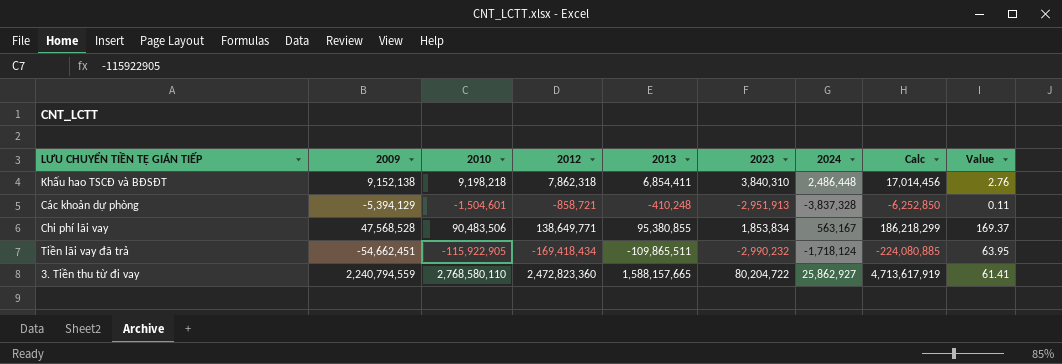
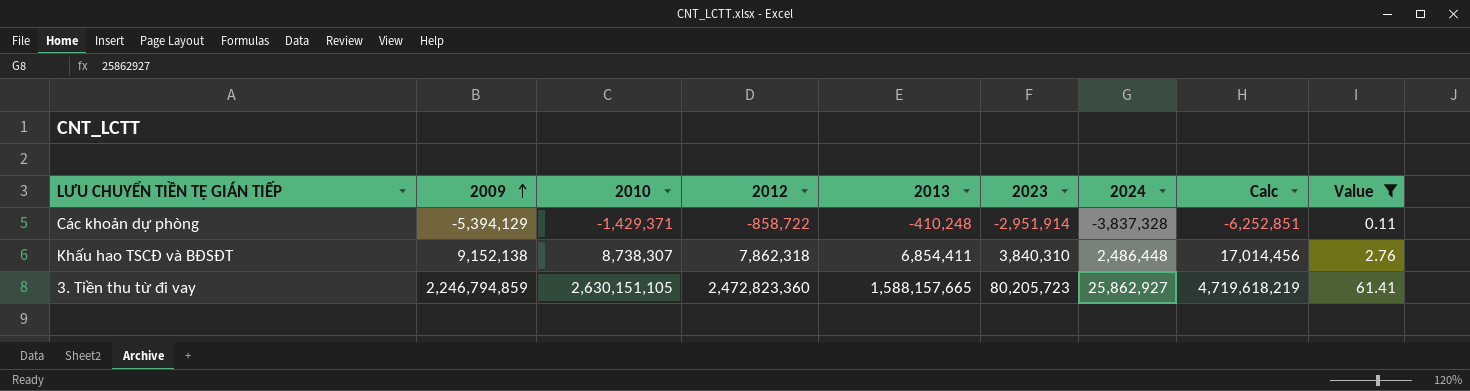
filter: none -> Value <= 61.41
row order: none -> 2009 ascending
Các khoản dự phòng | 2010: -1,504,601 -> -1,429,371
Các khoản dự phòng | 2012: -858,721 -> -858,722
Các khoản dự phòng | 2023: -2,951,913 -> -2,951,914
Các khoản dự phòng | Calc: -6,252,850 -> -6,252,851
Khấu hao TSCĐ và BĐSĐT | 2010: 9,198,218 -> 8,738,307
3. Tiền thu từ đi vay | 2009: 2,240,794,559 -> 2,246,794,859
3. Tiền thu từ đi vay | 2010: 2,768,580,110 -> 2,630,151,105
3. Tiền thu từ đi vay | 2023: 80,204,722 -> 80,205,723
3. Tiền thu từ đi vay | Calc: 4,713,617,919 -> 4,719,618,219

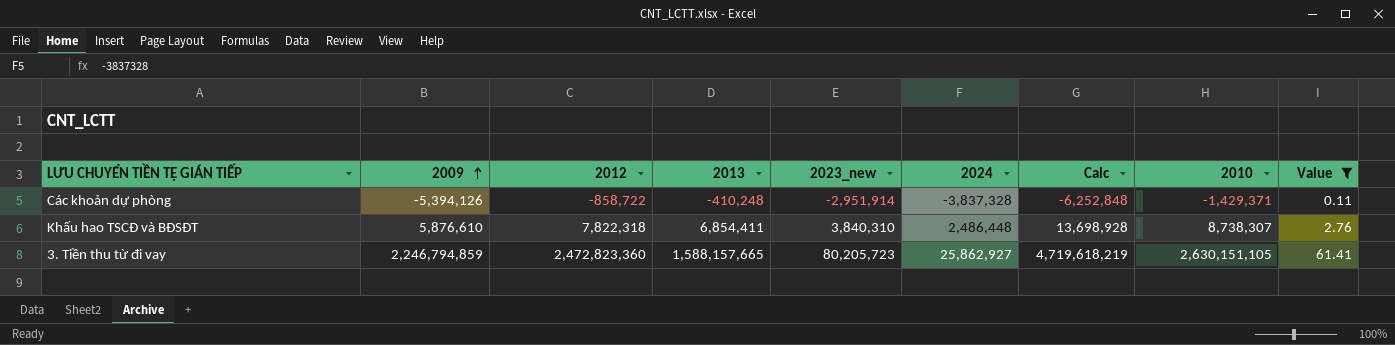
column name: 2023 -> 2023_new
column 2010 | position: 3 -> 8
Các khoản dự phòng | 2009: -5,394,129 -> -5,394,126
Các khoản dự phòng | Calc: -6,252,851 -> -6,252,848
Khấu hao TSCĐ và BĐSĐT | 2009: 9,152,138 -> 5,876,610
Khấu hao TSCĐ và BĐSĐT | 2012: 7,862,318 -> 7,822,318
Khấu hao TSCĐ và BĐSĐT | Calc: 17,014,456 -> 13,698,928

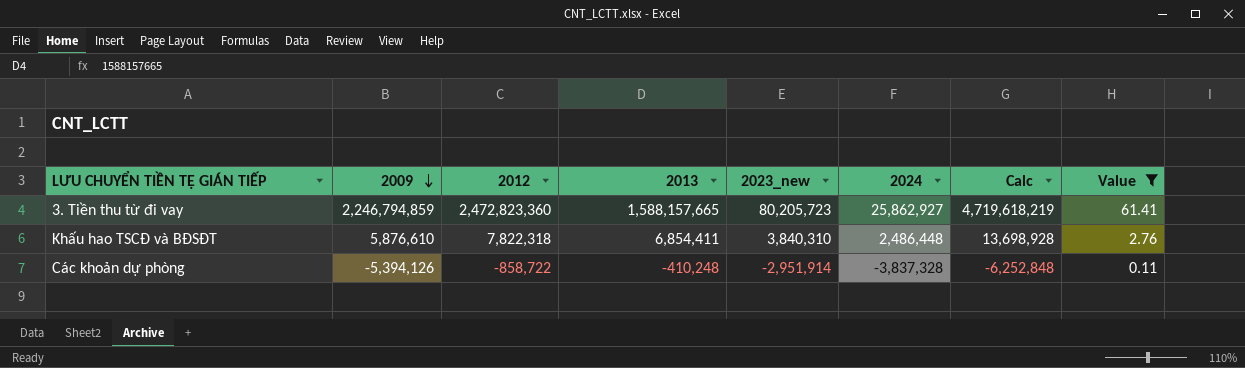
row order: 2009 ascending -> 2009 descending
column 2010 | position: 8 -> none

